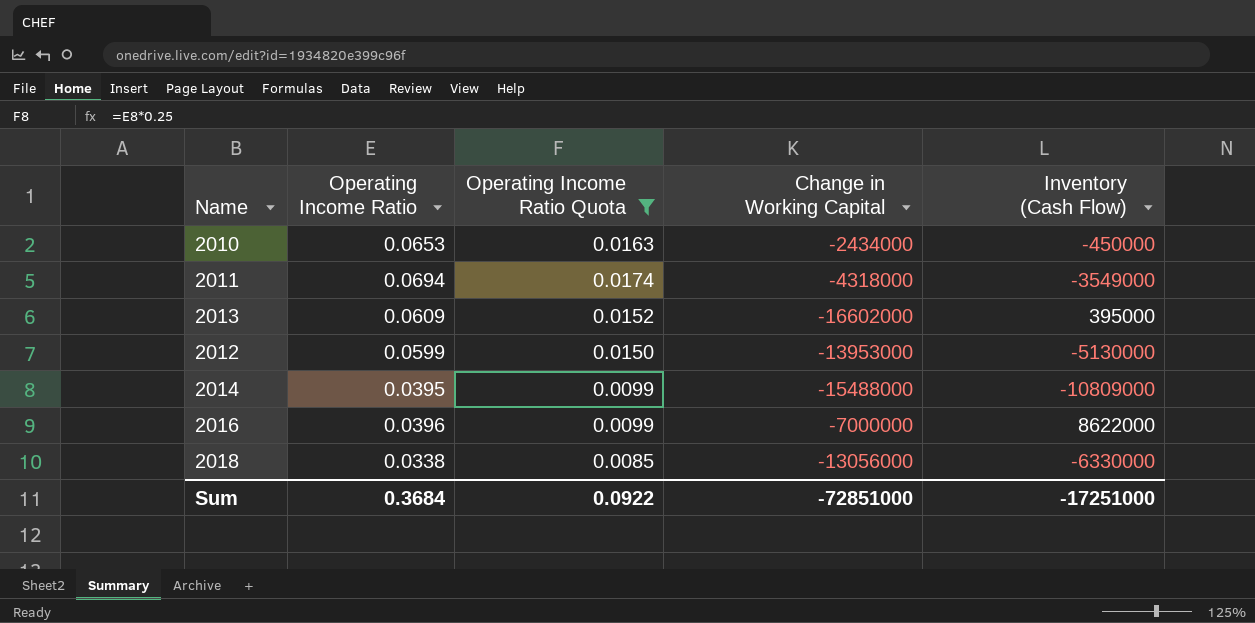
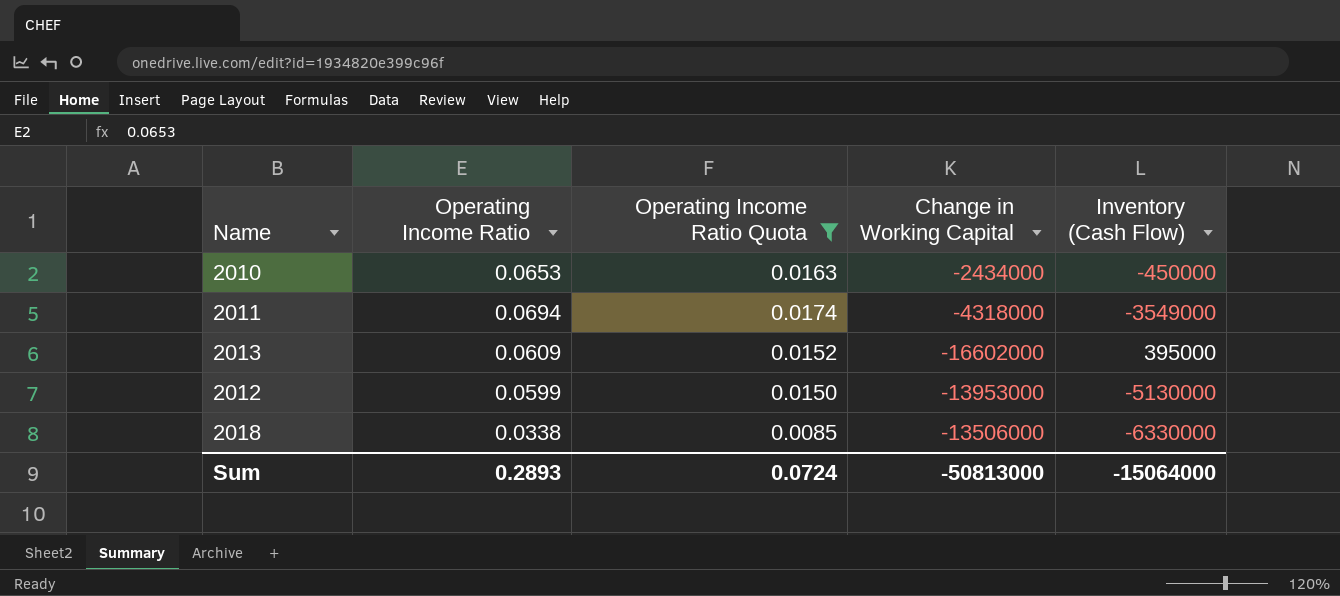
row 2014: 0.0395 | 0.0099 | -15488000 | -10809000 -> none
row 2016: 0.0396 | 0.0099 | -7000000 | 8622000 -> none
2018 | Change in Working Capital: -13056000 -> -13506000
Sum | Operating Income Ratio: 0.3684 -> 0.2893
Sum | Operating Income Ratio Quota: 0.0922 -> 0.0724
Sum | Change in Working Capital: -72851000 -> -50813000
Sum | Inventory (Cash Flow): -17251000 -> -15064000

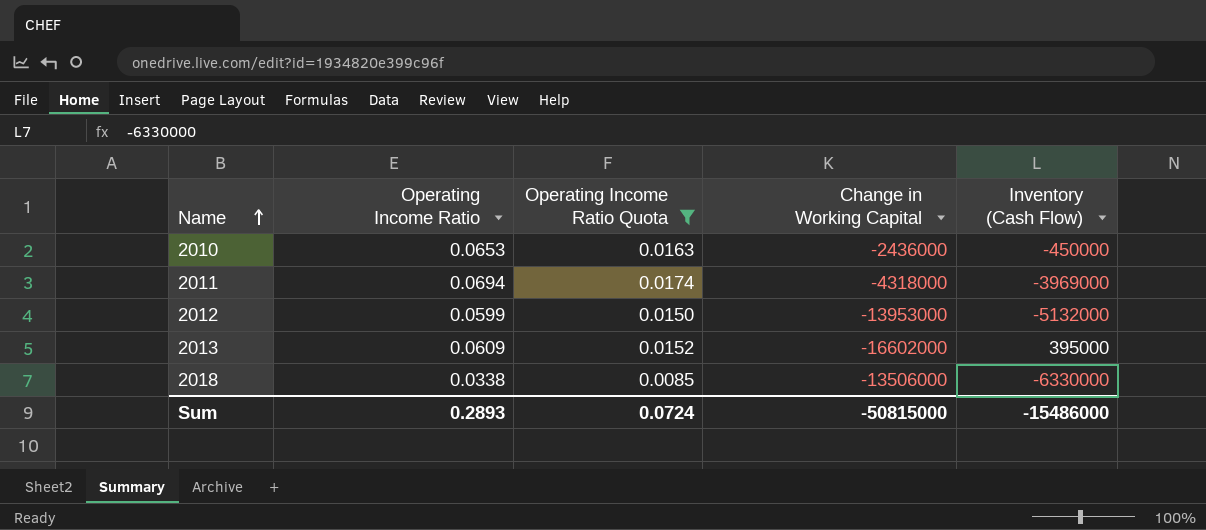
row order: none -> Name ascending
2010 | Change in Working Capital: -2434000 -> -2436000
2011 | Inventory (Cash Flow): -3549000 -> -3969000
2012 | Inventory (Cash Flow): -5130000 -> -5132000
Sum | Change in Working Capital: -50813000 -> -50815000
Sum | Inventory (Cash Flow): -15064000 -> -15486000

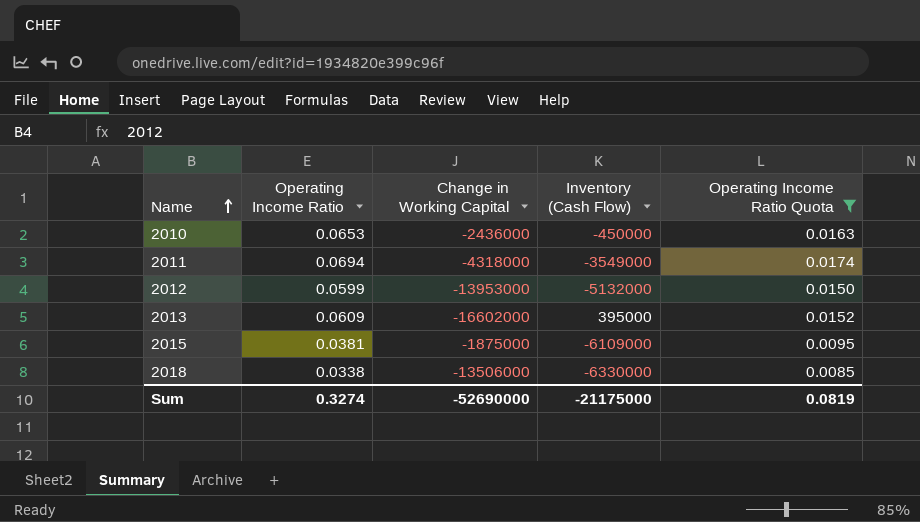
column Operating Income Ratio Quota | position: 3 -> 5
2011 | Inventory (Cash Flow): -3969000 -> -3549000
row 2015: none -> 0.0381 | -1875000 | -6109000 | 0.0095
Sum | Operating Income Ratio: 0.2893 -> 0.3274
Sum | Change in Working Capital: -50815000 -> -52690000
Sum | Inventory (Cash Flow): -15486000 -> -21175000
Sum | Operating Income Ratio Quota: 0.0724 -> 0.0819

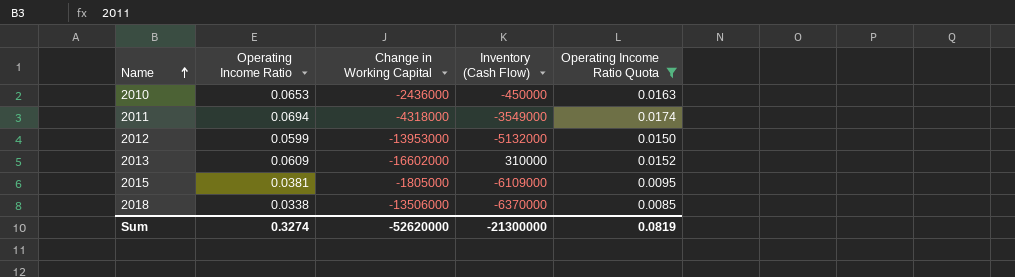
2013 | Inventory (Cash Flow): 395000 -> 310000
2015 | Change in Working Capital: -1875000 -> -1805000
2018 | Inventory (Cash Flow): -6330000 -> -6370000
Sum | Change in Working Capital: -52690000 -> -52620000
Sum | Inventory (Cash Flow): -21175000 -> -21300000

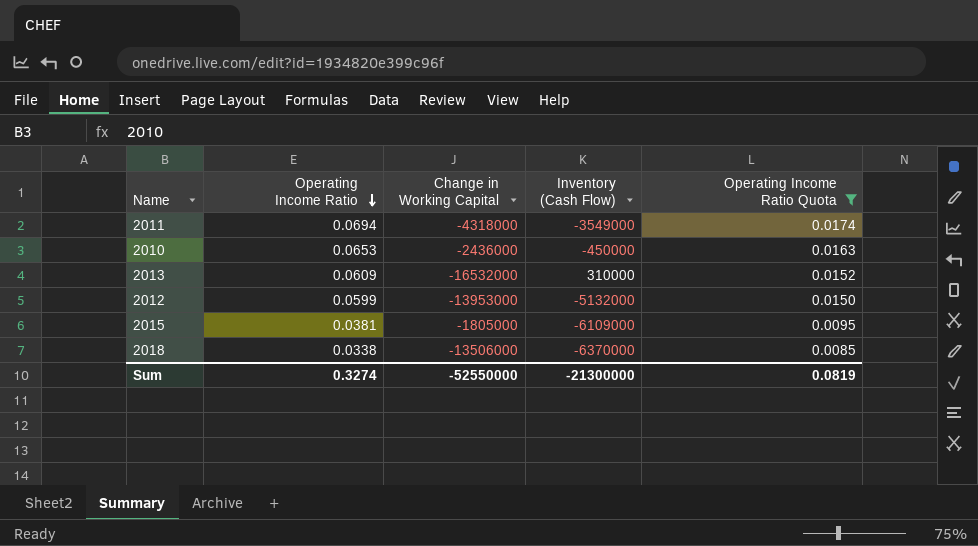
row order: Name ascending -> Operating Income Ratio descending
2013 | Change in Working Capital: -16602000 -> -16532000
Sum | Change in Working Capital: -52620000 -> -52550000

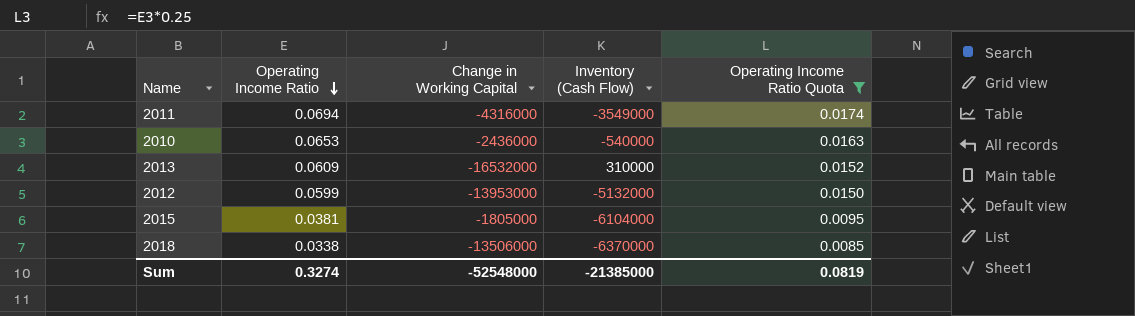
2011 | Change in Working Capital: -4318000 -> -4316000
2010 | Inventory (Cash Flow): -450000 -> -540000
2015 | Inventory (Cash Flow): -6109000 -> -6104000
Sum | Change in Working Capital: -52550000 -> -52548000
Sum | Inventory (Cash Flow): -21300000 -> -21385000

